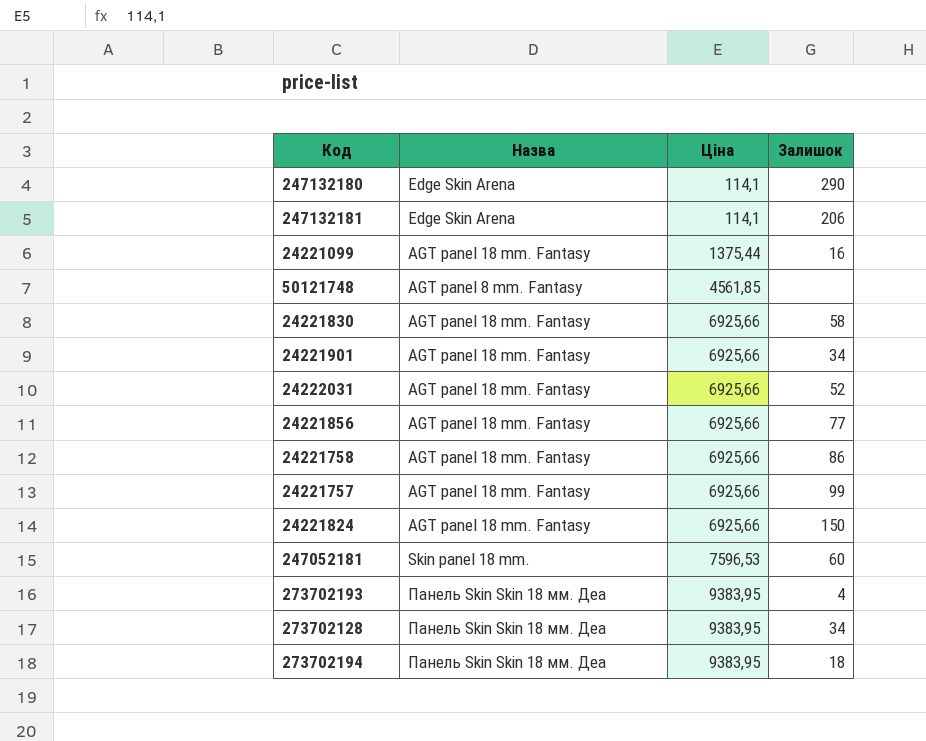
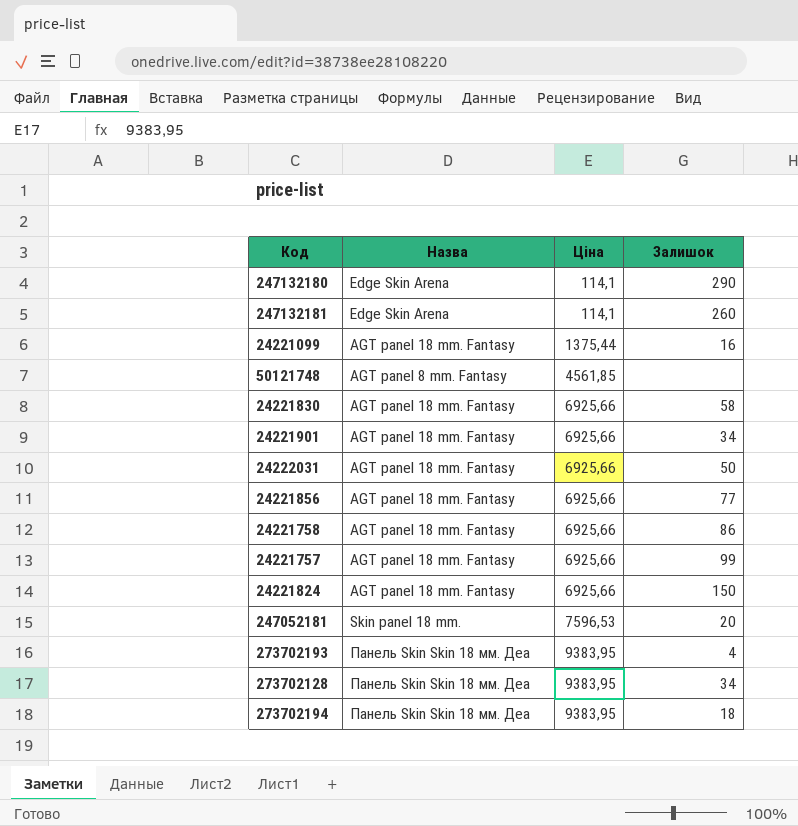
247132181 | Залишок: 206 -> 260
24222031 | Залишок: 52 -> 50
247052181 | Залишок: 60 -> 20

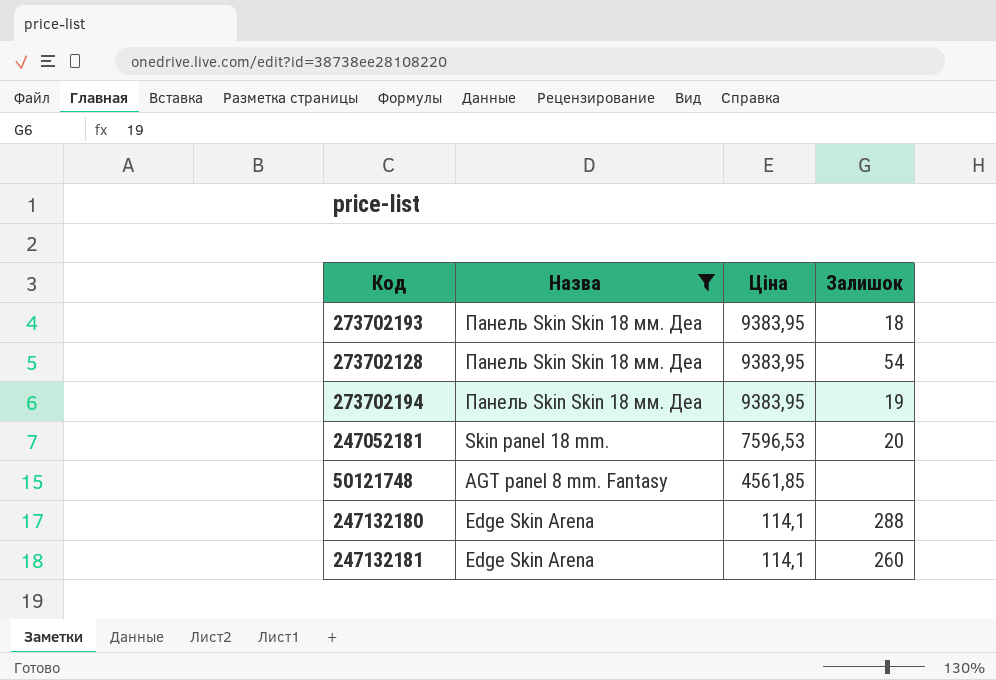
filter: none -> Назва != AGT panel 18 mm. Fantasy
row order: Ціна ascending -> Ціна descending
273702193 | Залишок: 4 -> 18
273702128 | Залишок: 34 -> 54
273702194 | Залишок: 18 -> 19
247132180 | Залишок: 290 -> 288

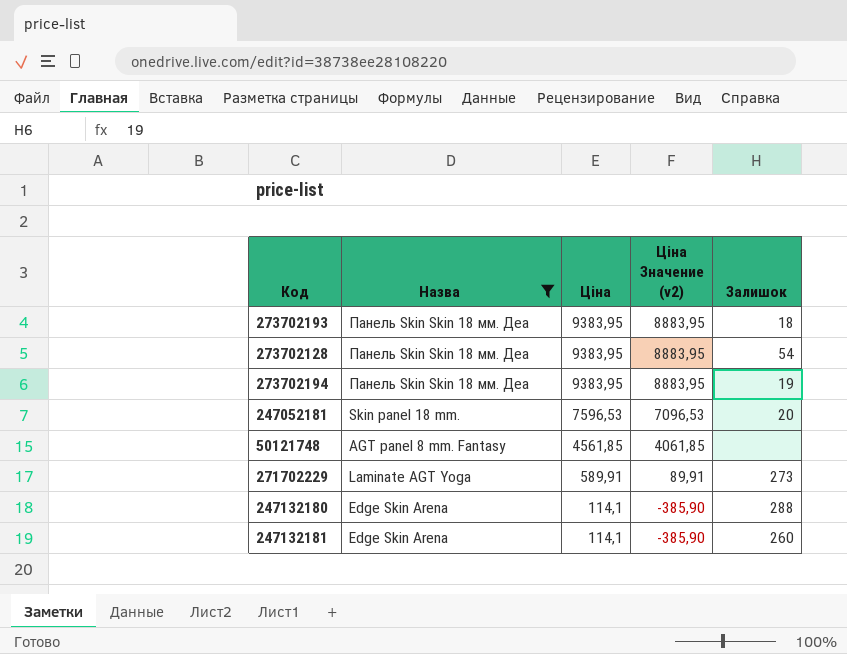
column Ціна Значение (v2) | formula: none -> [Ціна] - 500
row 271702229: none -> Laminate AGT Yoga | 589,91 | 89,91 | 273

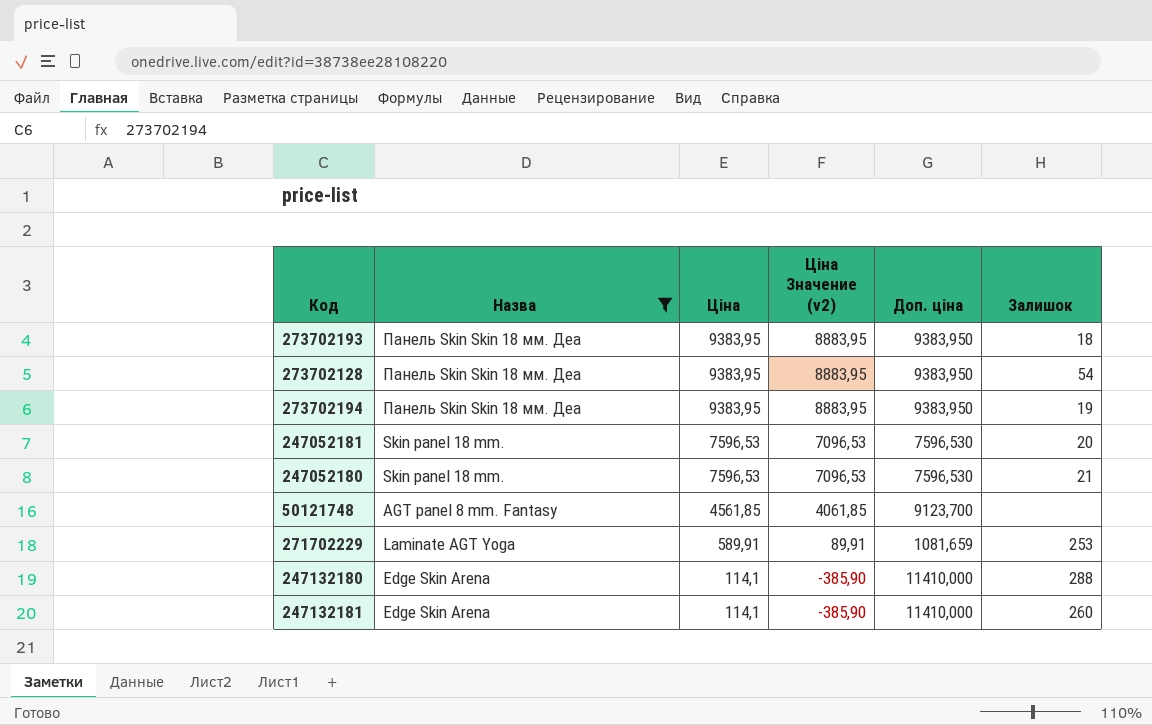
column Доп. ціна | position: none -> 5
row 247052180: none -> Skin panel 18 mm. | 7596,53 | 7096,53 | 7596,530 | 21
271702229 | Залишок: 273 -> 253

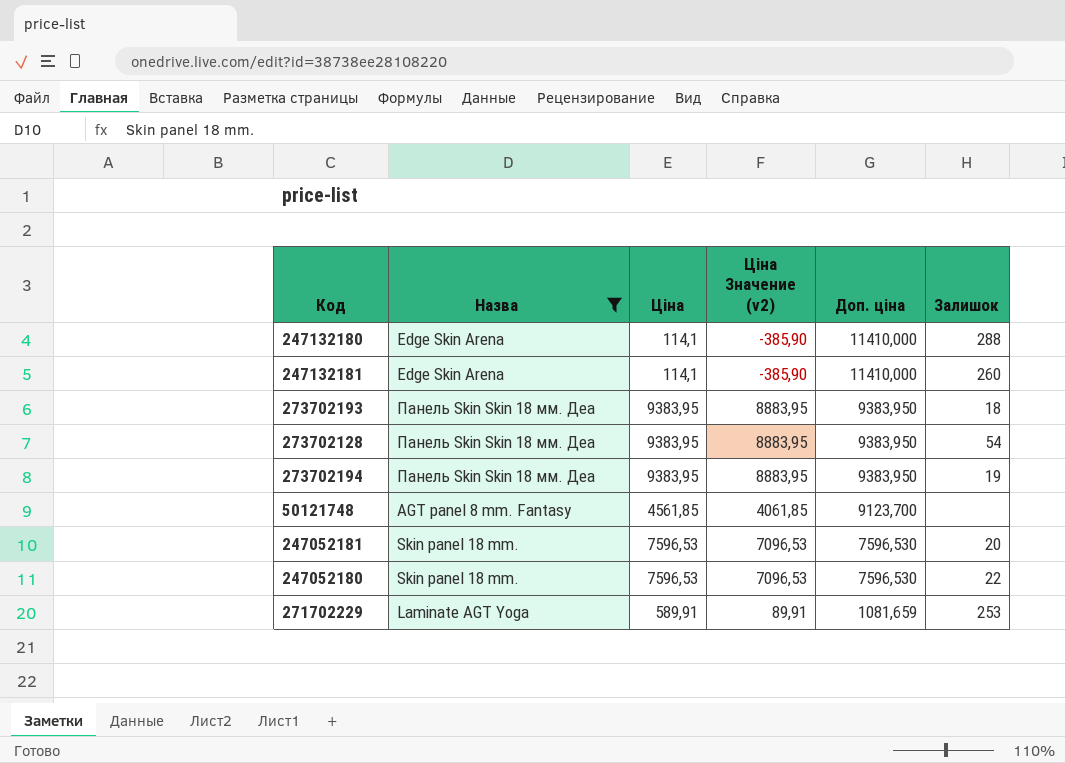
row order: Ціна descending -> Доп. ціна descending
247052180 | Залишок: 21 -> 22

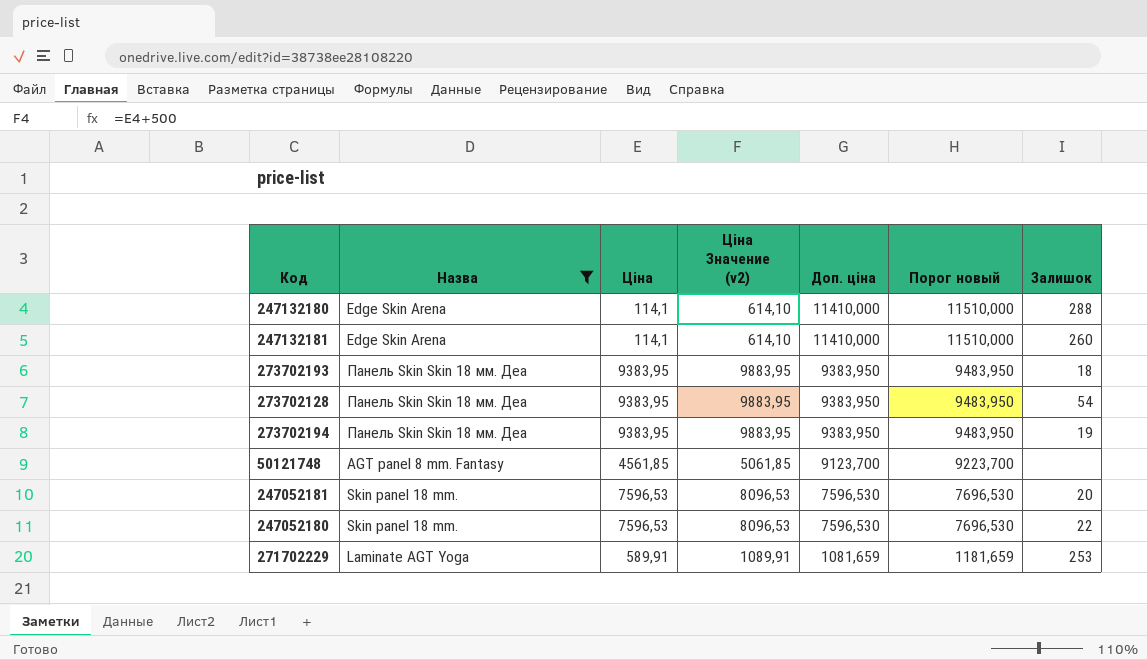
column Ціна Значение (v2) | formula: [Ціна] - 500 -> [Ціна] + 500
column Порог новый | formula: none -> [Доп. ціна] + 100

